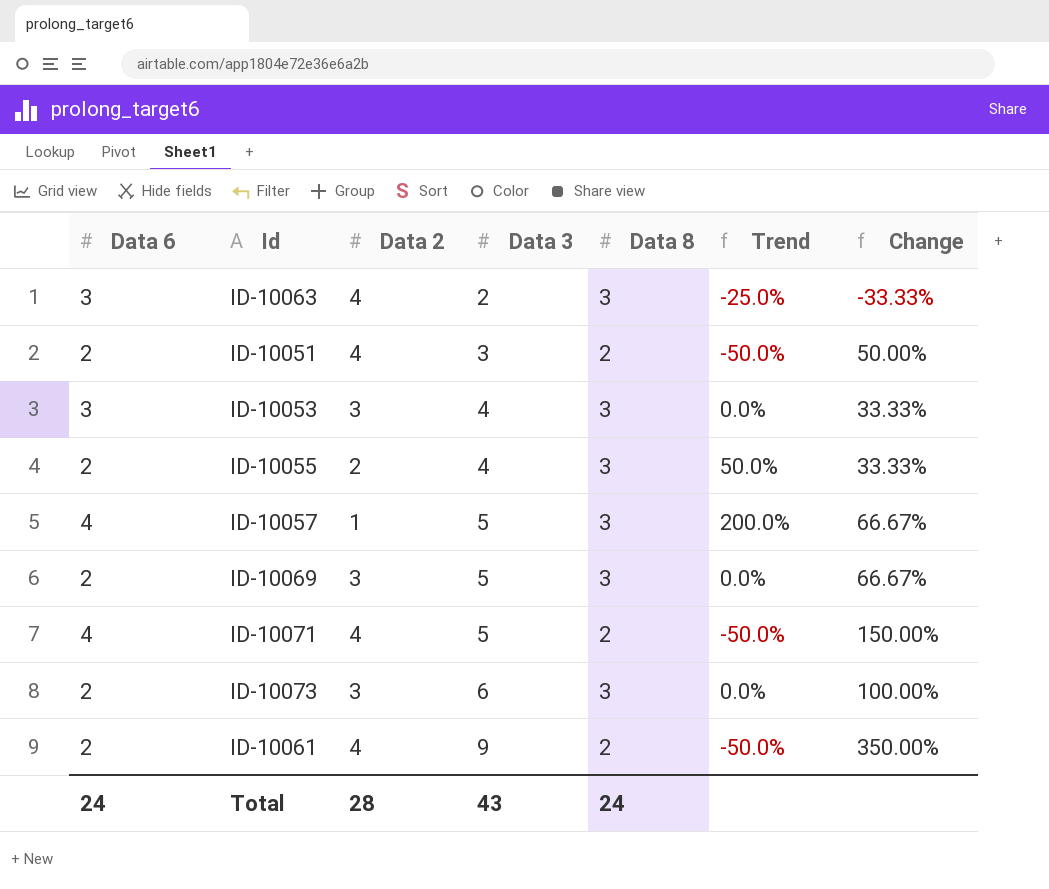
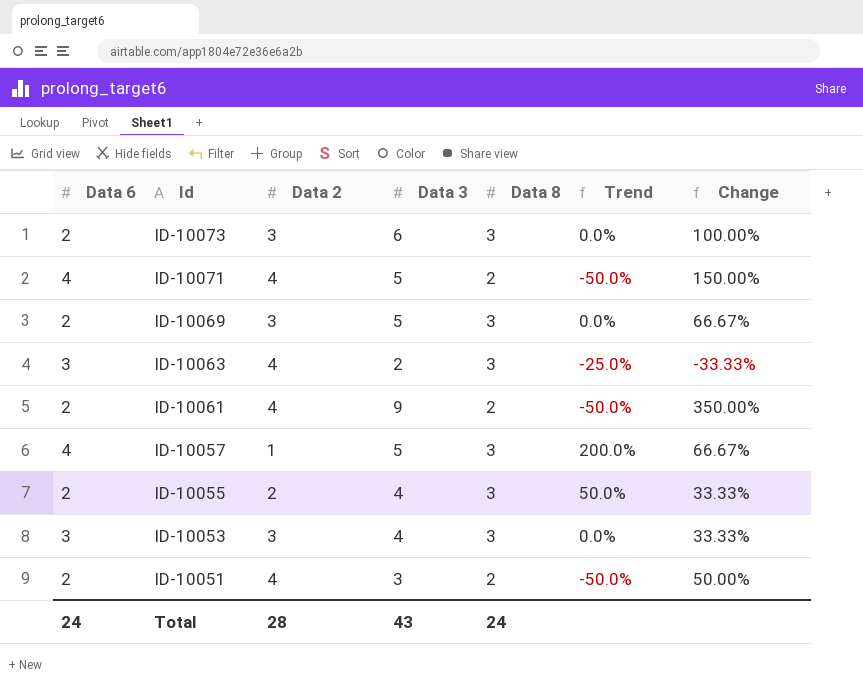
row order: Data 3 ascending -> Id descending

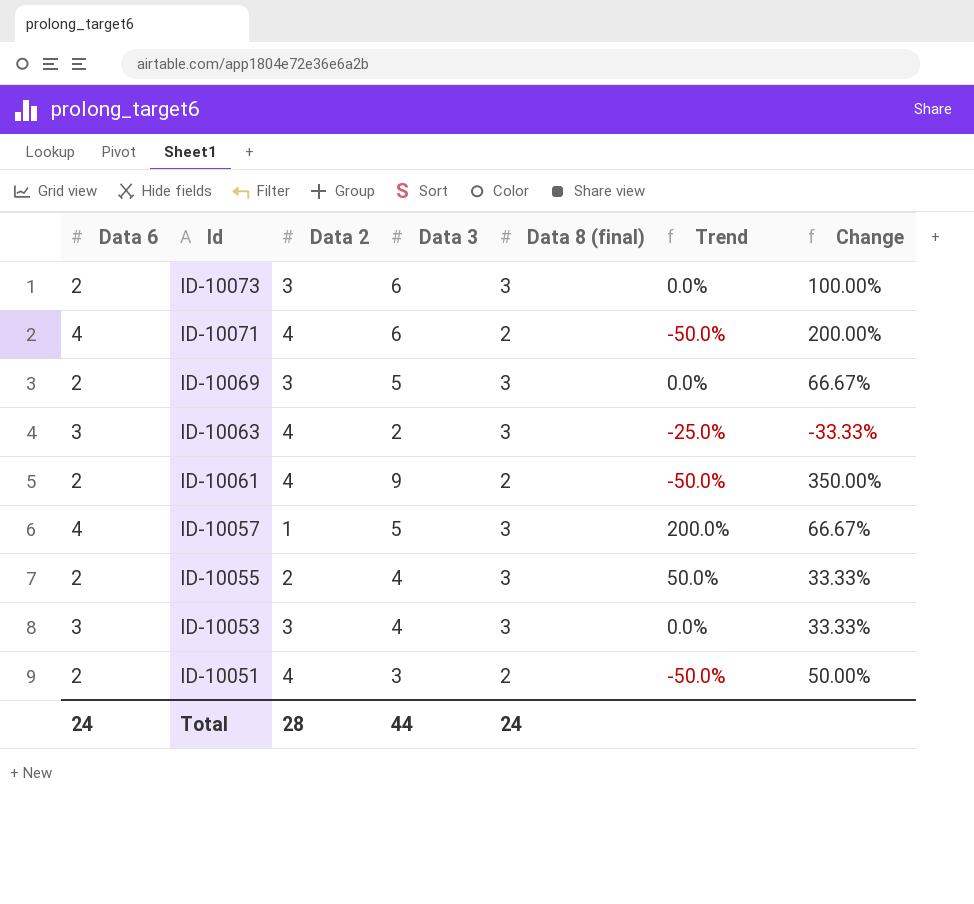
column name: Data 8 -> Data 8 (final)
ID-10071 | Data 3: 5 -> 6
ID-10071 | Change: 150.00% -> 200.00%
Total | Data 3: 43 -> 44

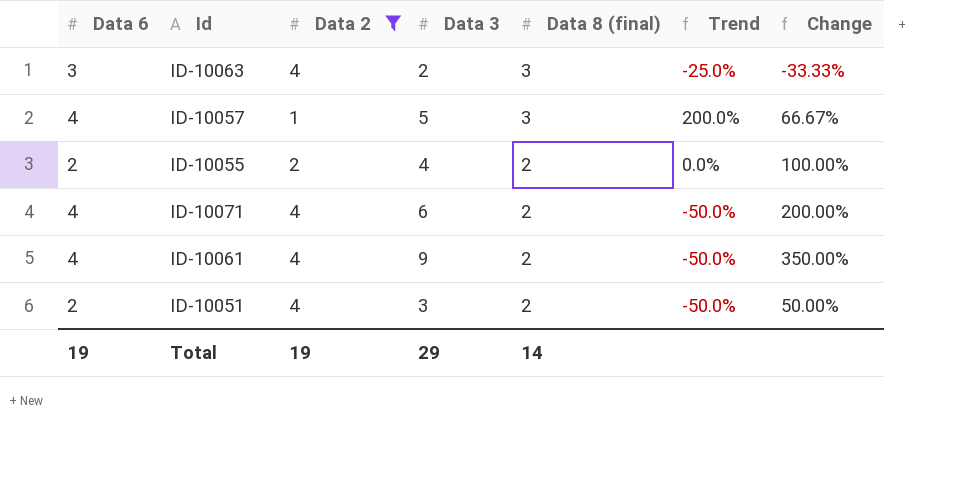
filter: none -> Data 2 != 3
row order: Id descending -> Data 8 (final) descending
ID-10055 | Data 8 (final): 3 -> 2
ID-10055 | Trend: 50.0% -> 0.0%
ID-10055 | Change: 33.33% -> 100.00%
ID-10061 | Data 6: 2 -> 4
Total | Data 6: 24 -> 19
Total | Data 2: 28 -> 19
Total | Data 3: 44 -> 29
Total | Data 8 (final): 24 -> 14

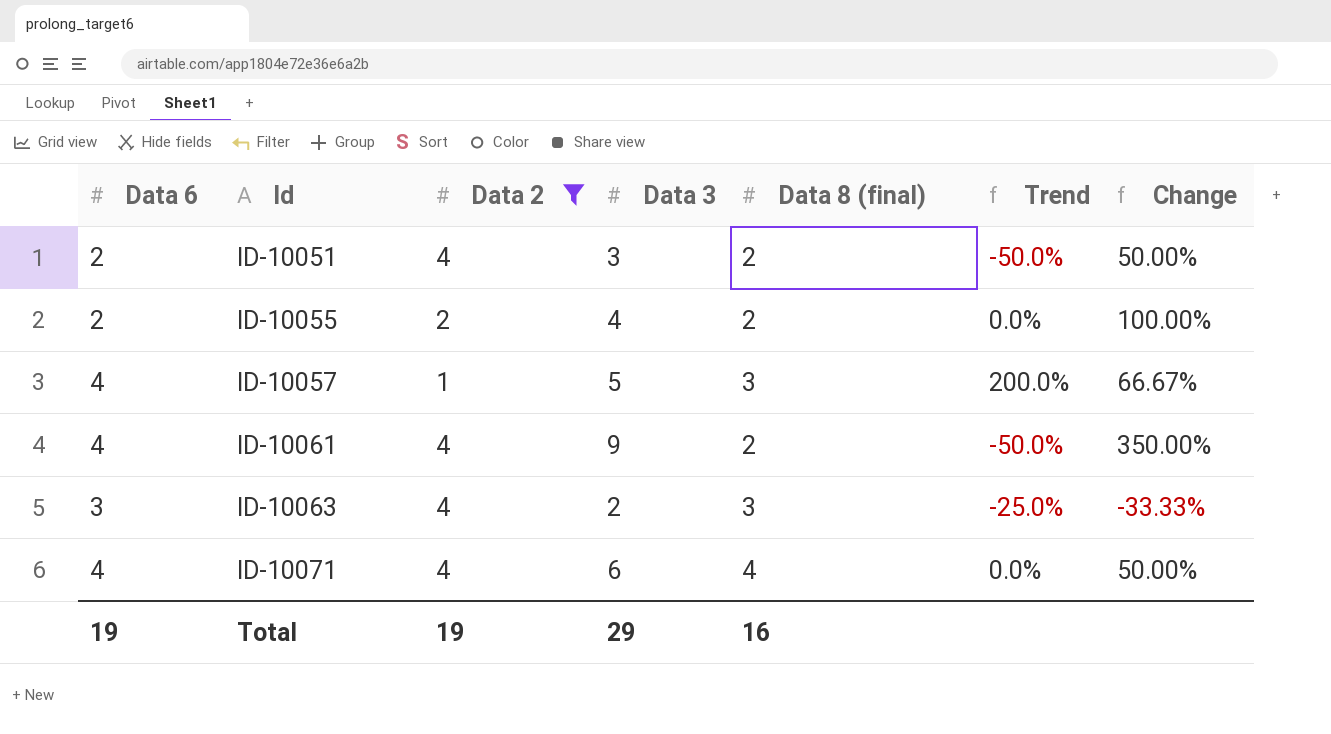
row order: Data 8 (final) descending -> Id ascending
ID-10071 | Data 8 (final): 2 -> 4
ID-10071 | Trend: -50.0% -> 0.0%
ID-10071 | Change: 200.00% -> 50.00%
Total | Data 8 (final): 14 -> 16

